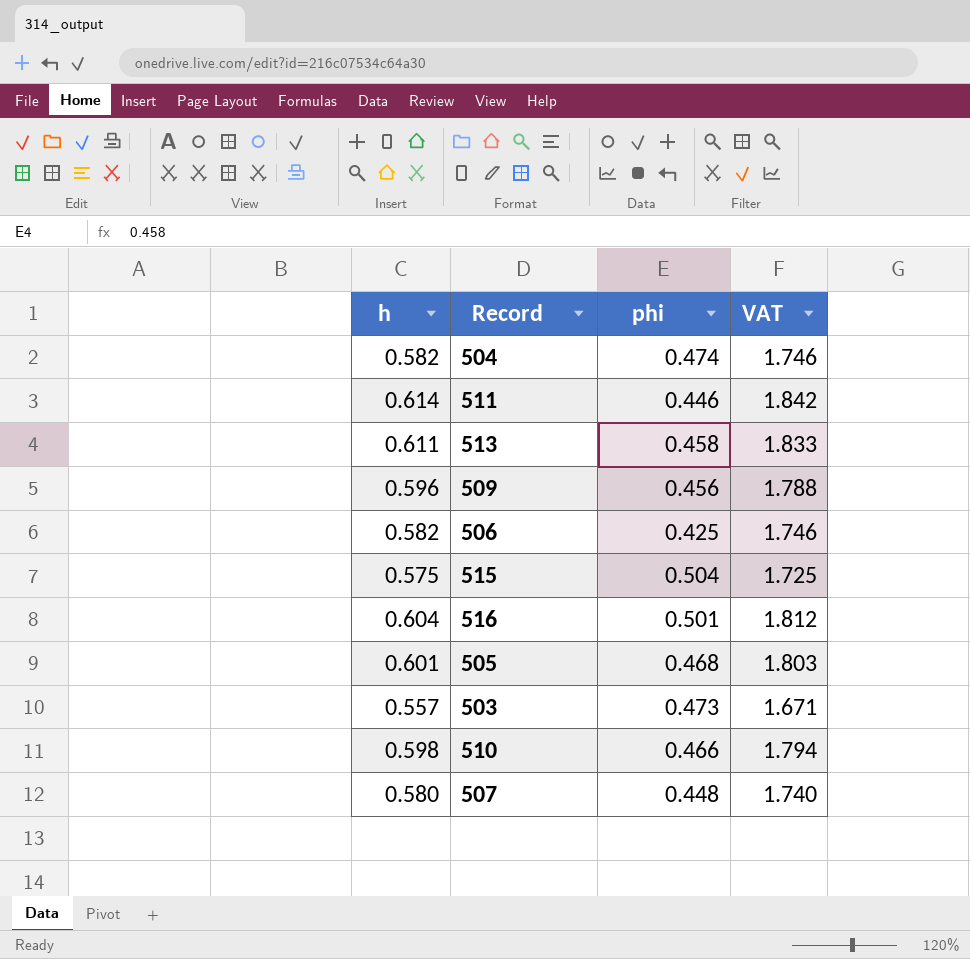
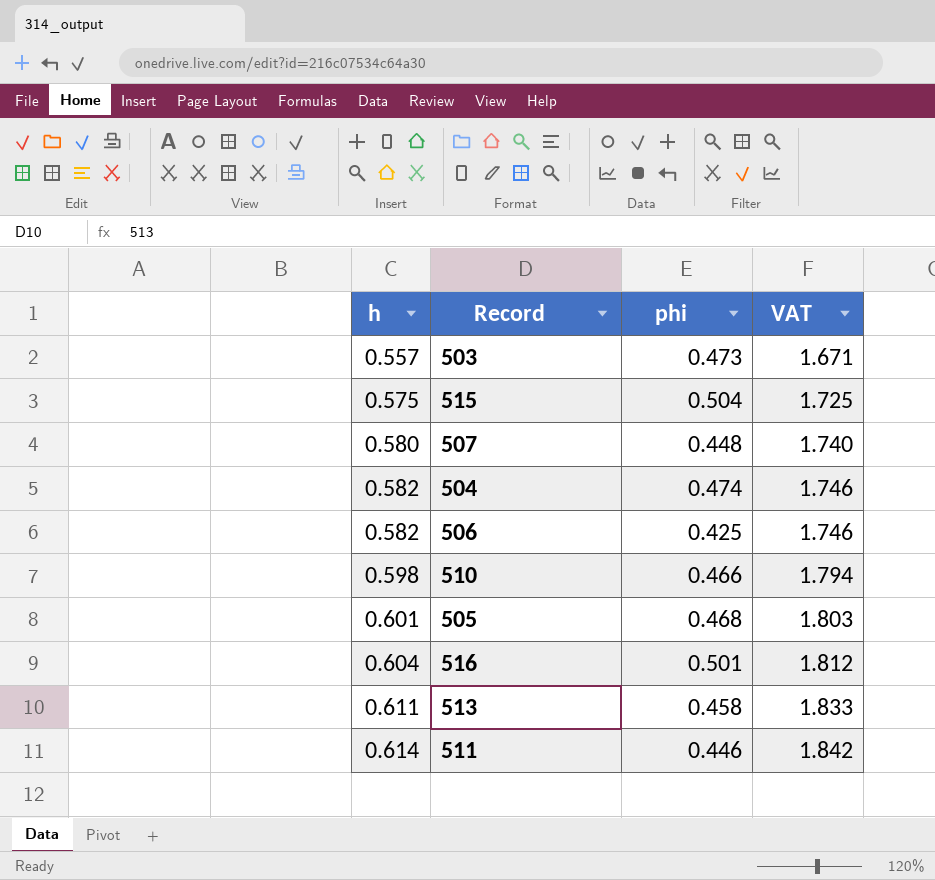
row order: none -> h ascending
row 509: 0.596 | 0.456 | 1.788 -> none

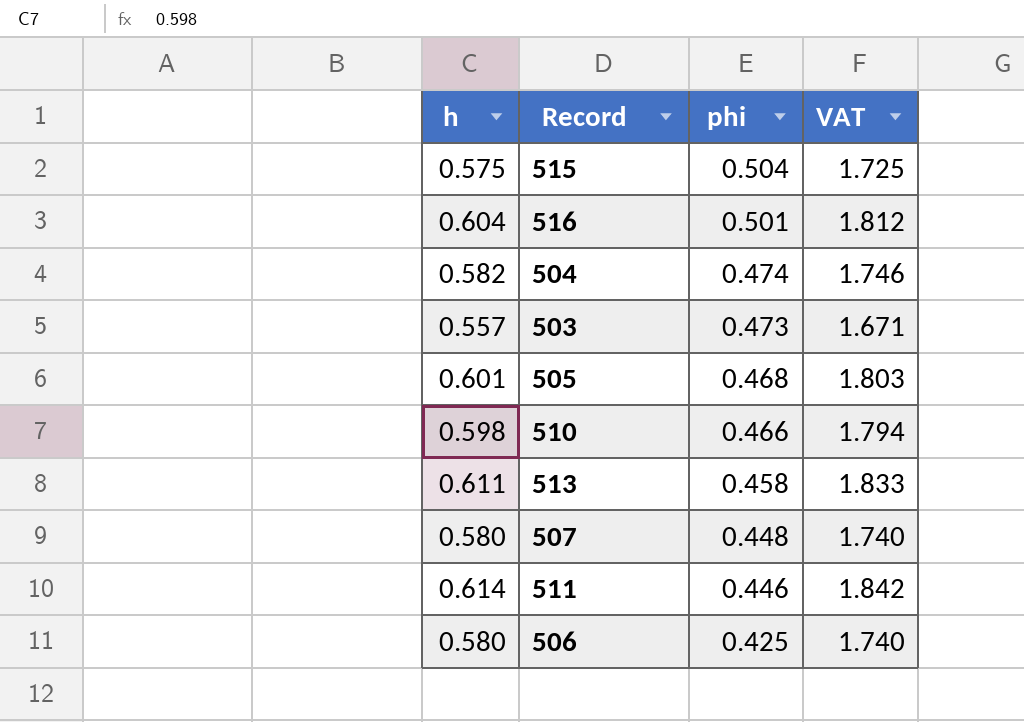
row order: h ascending -> phi descending
506 | h: 0.582 -> 0.580
506 | VAT: 1.746 -> 1.740

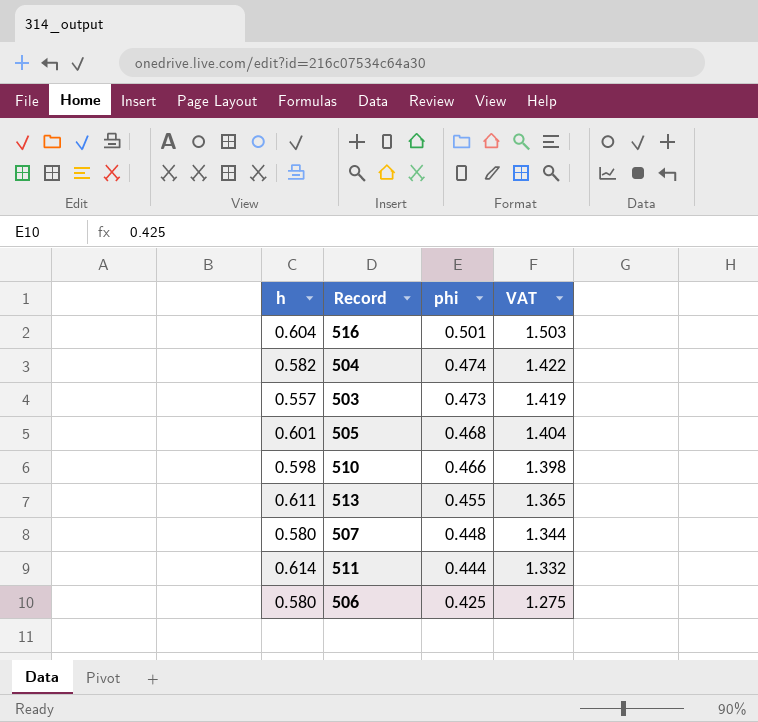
column VAT | formula: [h] * 3 -> [phi] * 3
row 515: 0.575 | 0.504 | 1.725 -> none
513 | phi: 0.458 -> 0.455
511 | phi: 0.446 -> 0.444

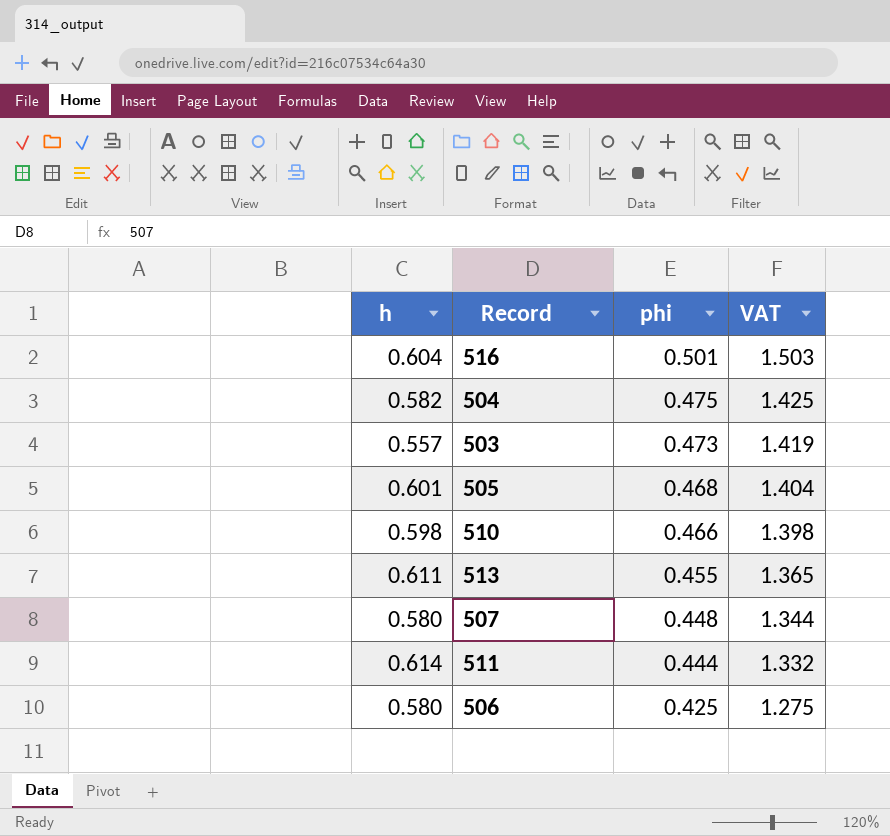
504 | phi: 0.474 -> 0.475
504 | VAT: 1.422 -> 1.425

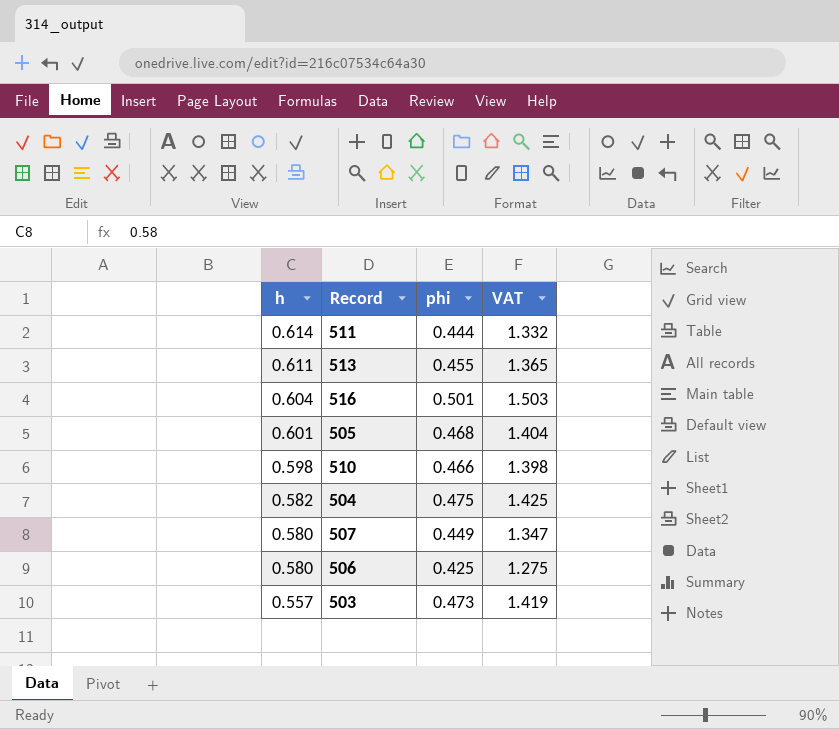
row order: phi descending -> h descending
507 | phi: 0.448 -> 0.449
507 | VAT: 1.344 -> 1.347

